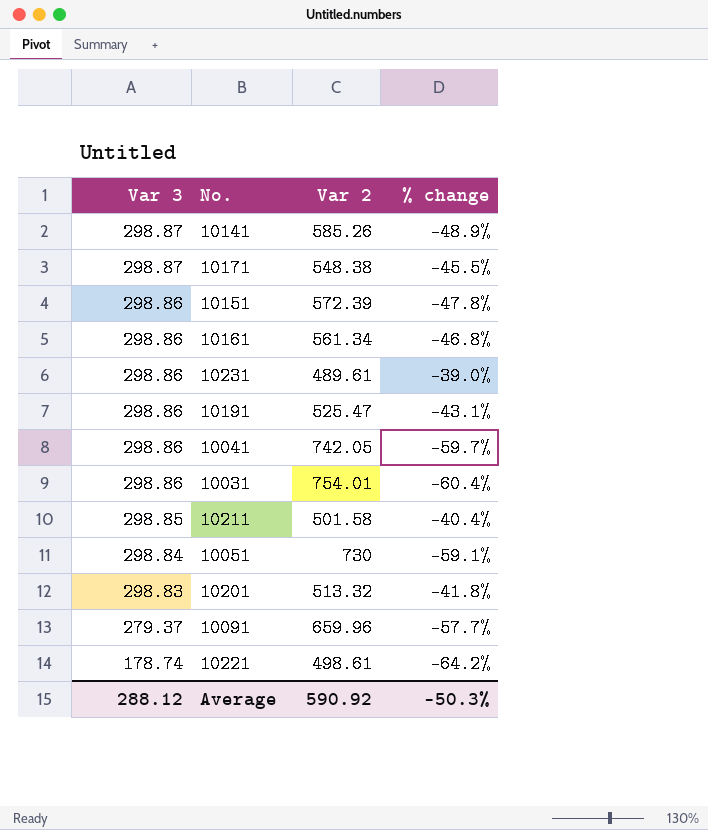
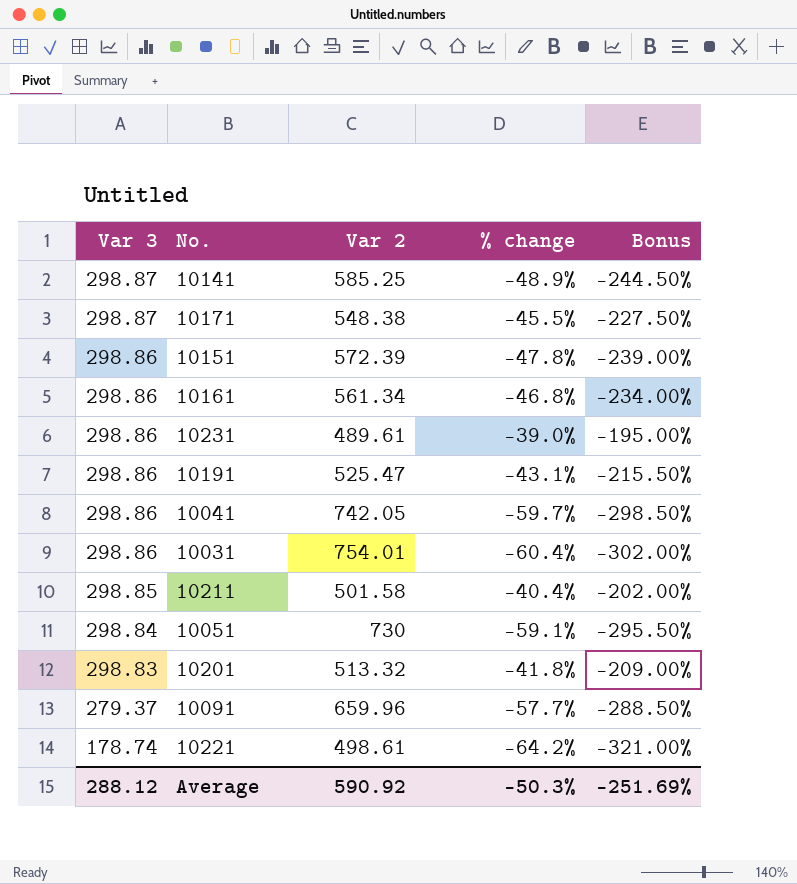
column Bonus | formula: none -> [% change] * 5
10141 | Var 2: 585.26 -> 585.25

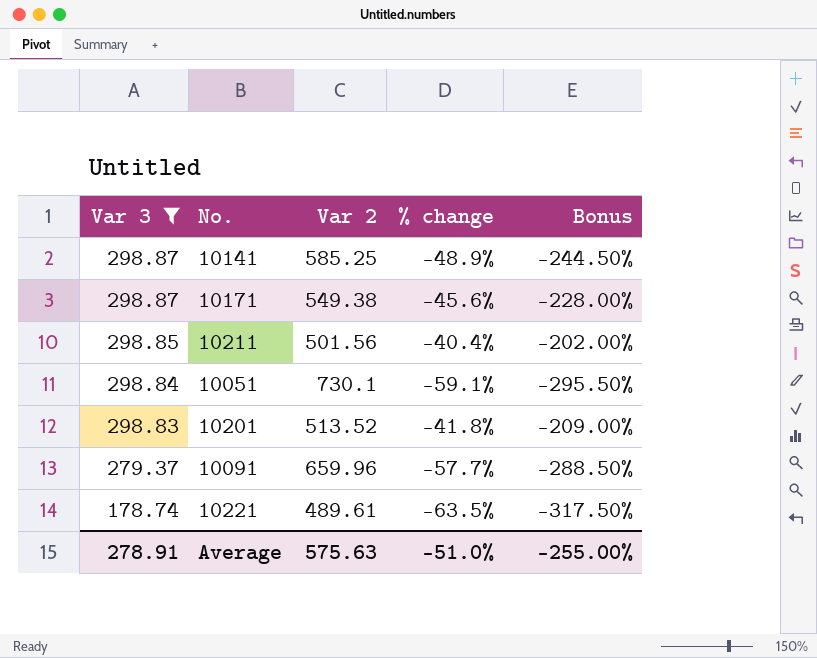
filter: none -> Var 3 != 298.86
10171 | Var 2: 548.38 -> 549.38
10171 | % change: -45.5% -> -45.6%
10171 | Bonus: -227.50% -> -228.00%
10211 | Var 2: 501.58 -> 501.56
10051 | Var 2: 730 -> 730.1
10201 | Var 2: 513.32 -> 513.52
10221 | Var 2: 498.61 -> 489.61
10221 | % change: -64.2% -> -63.5%
10221 | Bonus: -321.00% -> -317.50%
Average | Var 3: 288.12 -> 278.91
Average | Var 2: 590.92 -> 575.63
Average | % change: -50.3% -> -51.0%
Average | Bonus: -251.69% -> -255.00%

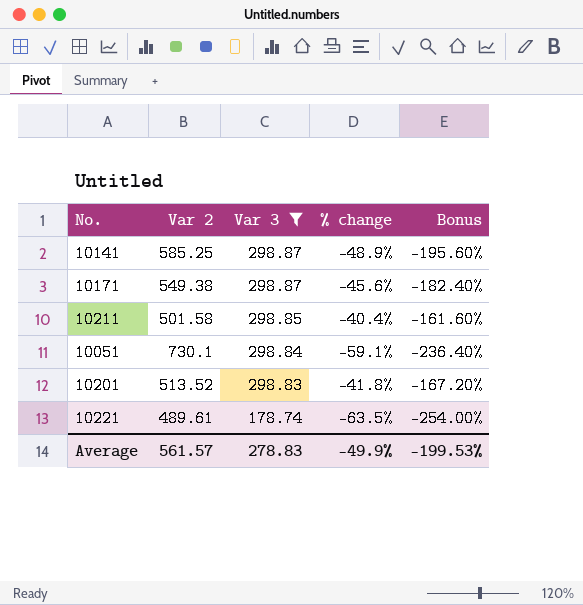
column Var 3 | position: 1 -> 3
column Bonus | formula: [% change] * 5 -> [% change] * 4
row 10091: 279.37 | 659.96 | -57.7% | -288.50% -> none
10211 | Var 2: 501.56 -> 501.58
Average | Var 2: 575.63 -> 561.57
Average | Var 3: 278.91 -> 278.83
Average | % change: -51.0% -> -49.9%
Average | Bonus: -255.00% -> -199.53%

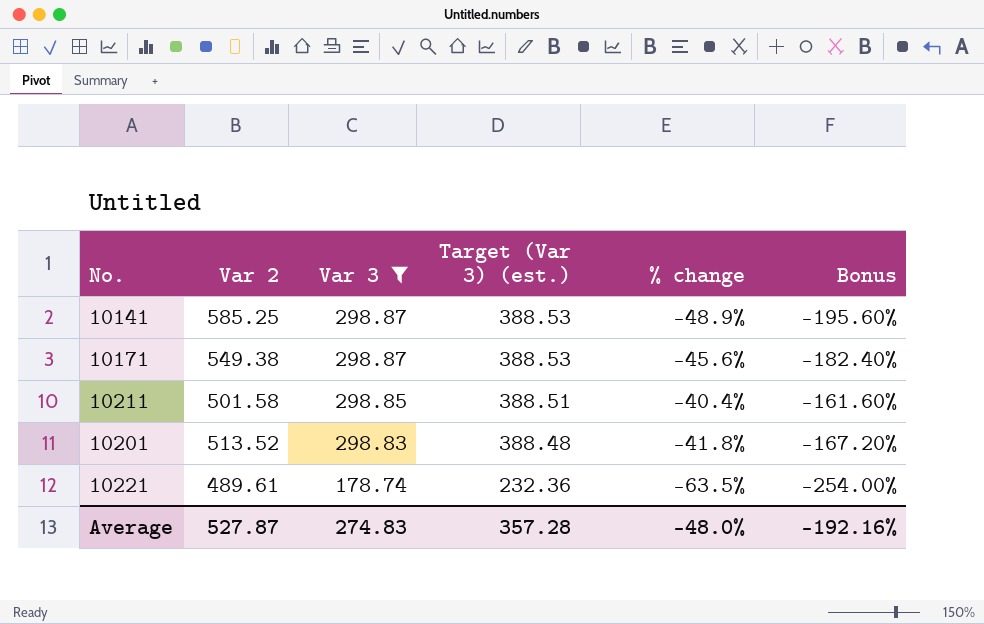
column Target (Var 3) (est.) | formula: none -> [Var 3] * 1.3
row 10051: 730.1 | 298.84 | -59.1% | -236.40% -> none
Average | Var 2: 561.57 -> 527.87
Average | Var 3: 278.83 -> 274.83
Average | % change: -49.9% -> -48.0%
Average | Bonus: -199.53% -> -192.16%

